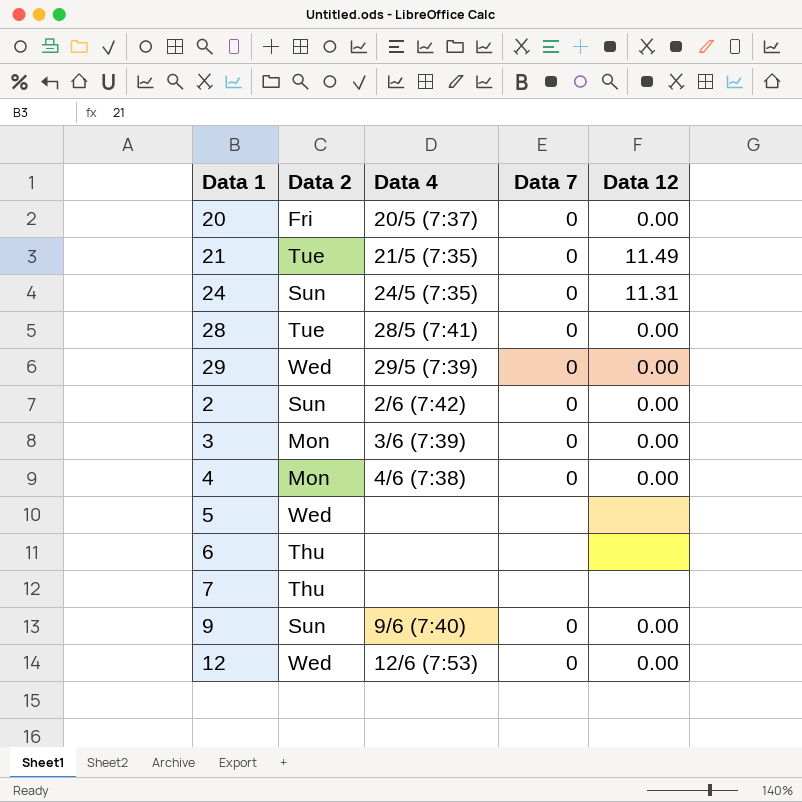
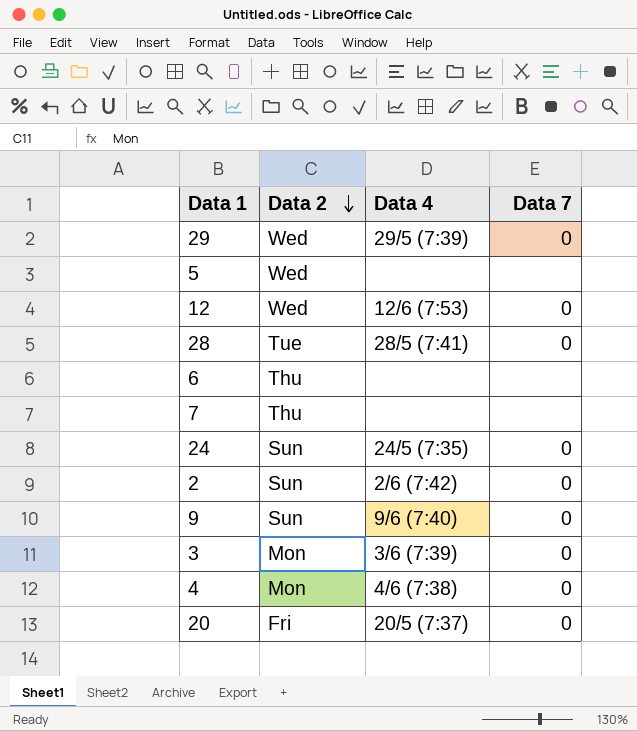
row order: none -> Data 2 descending
column Data 12 | position: 5 -> none
row 21: Tue | 21/5 (7:35) | 0 | 11.49 -> none

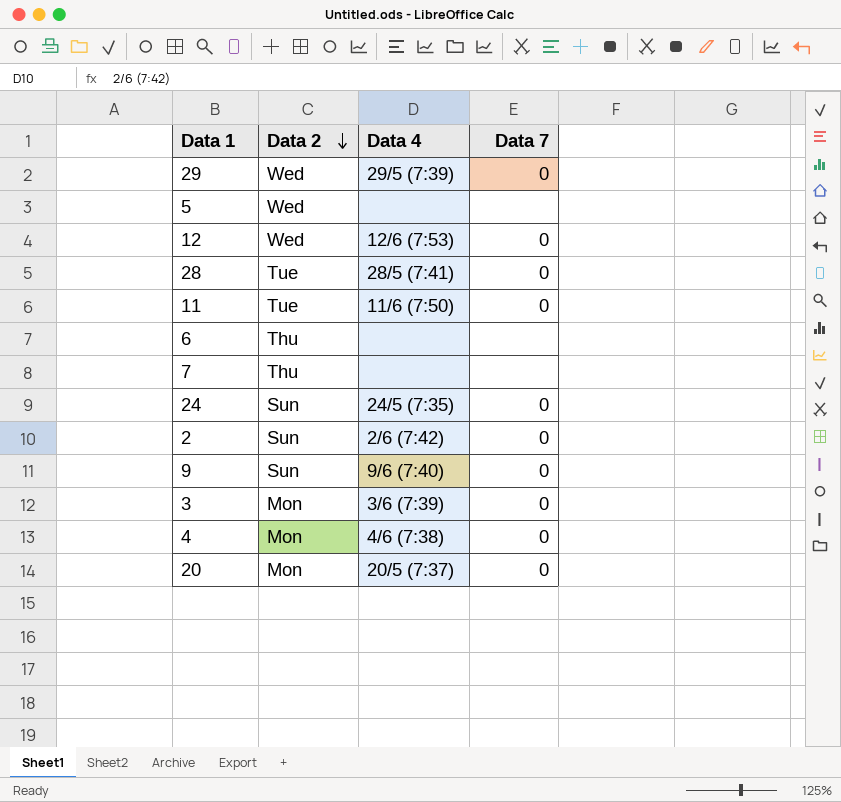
row 11: none -> Tue | 11/6 (7:50) | 0
20 | Data 2: Fri -> Mon

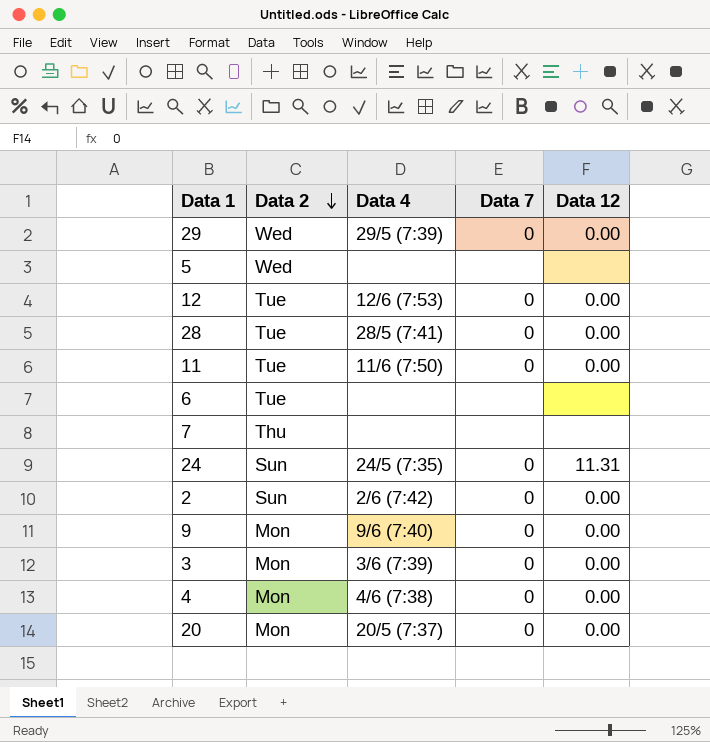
column Data 12 | position: none -> 5
12 | Data 2: Wed -> Tue
6 | Data 2: Thu -> Tue
9 | Data 2: Sun -> Mon

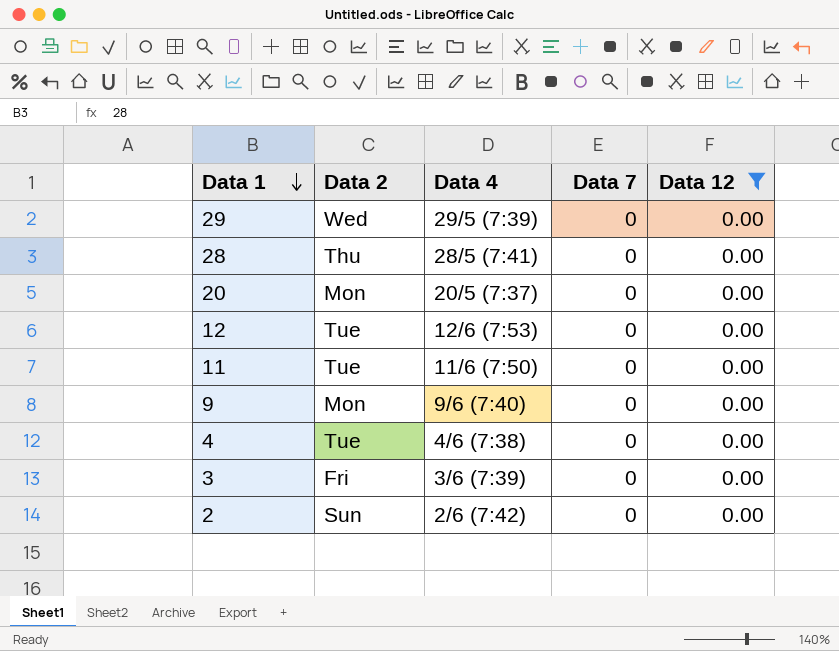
filter: none -> Data 12 = 0.00
row order: Data 2 descending -> Data 1 descending
28 | Data 2: Tue -> Thu
4 | Data 2: Mon -> Tue
3 | Data 2: Mon -> Fri

